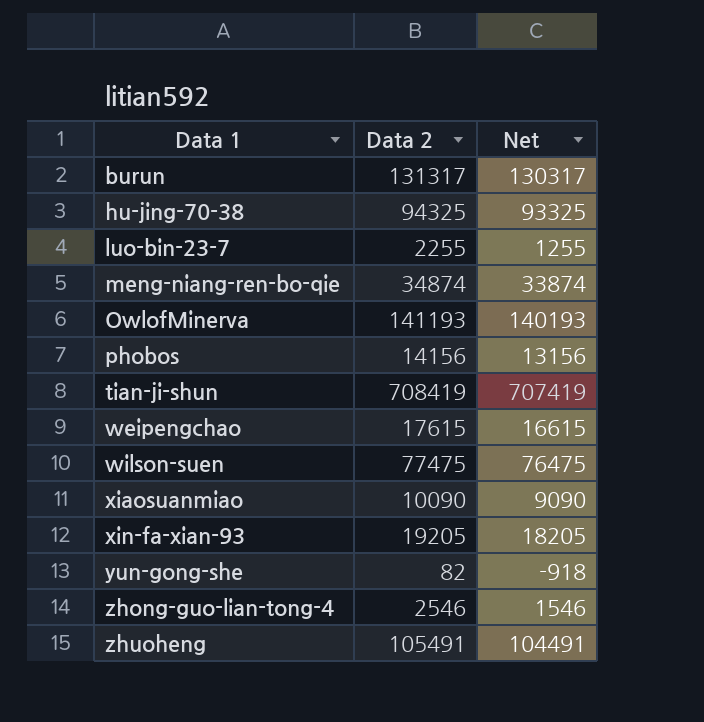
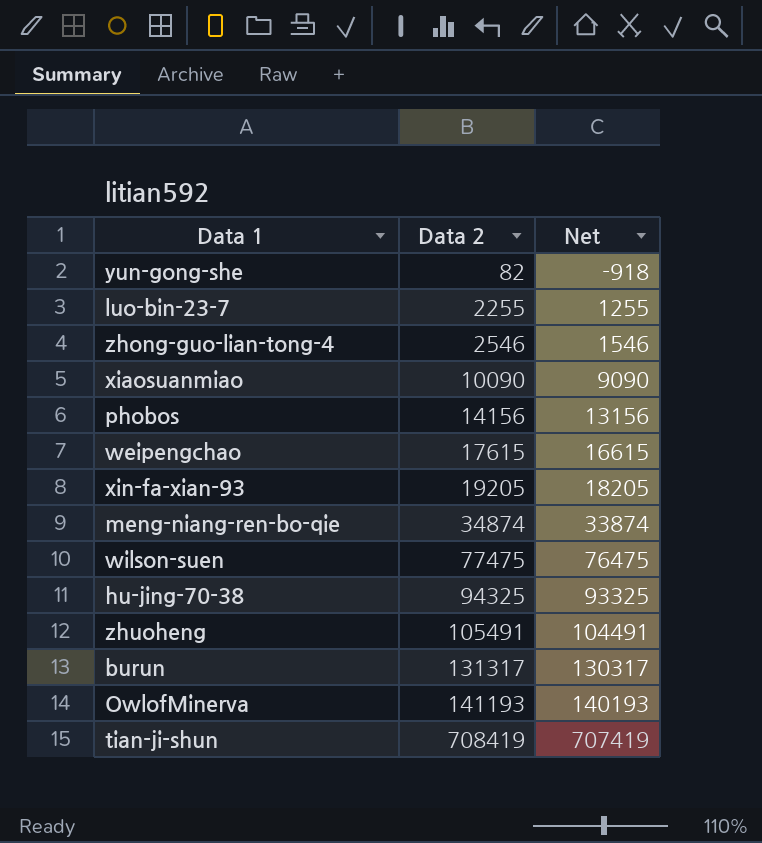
row order: Data 1 ascending -> Data 2 ascending

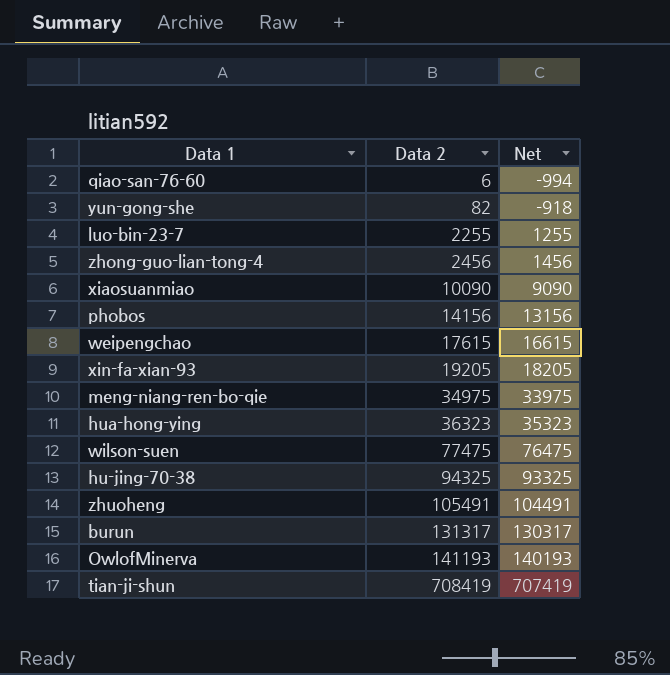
row qiao-san-76-60: none -> 6 | -994
zhong-guo-lian-tong-4 | Data 2: 2546 -> 2456
zhong-guo-lian-tong-4 | Net: 1546 -> 1456
meng-niang-ren-bo-qie | Data 2: 34874 -> 34975
meng-niang-ren-bo-qie | Net: 33874 -> 33975
row hua-hong-ying: none -> 36323 | 35323

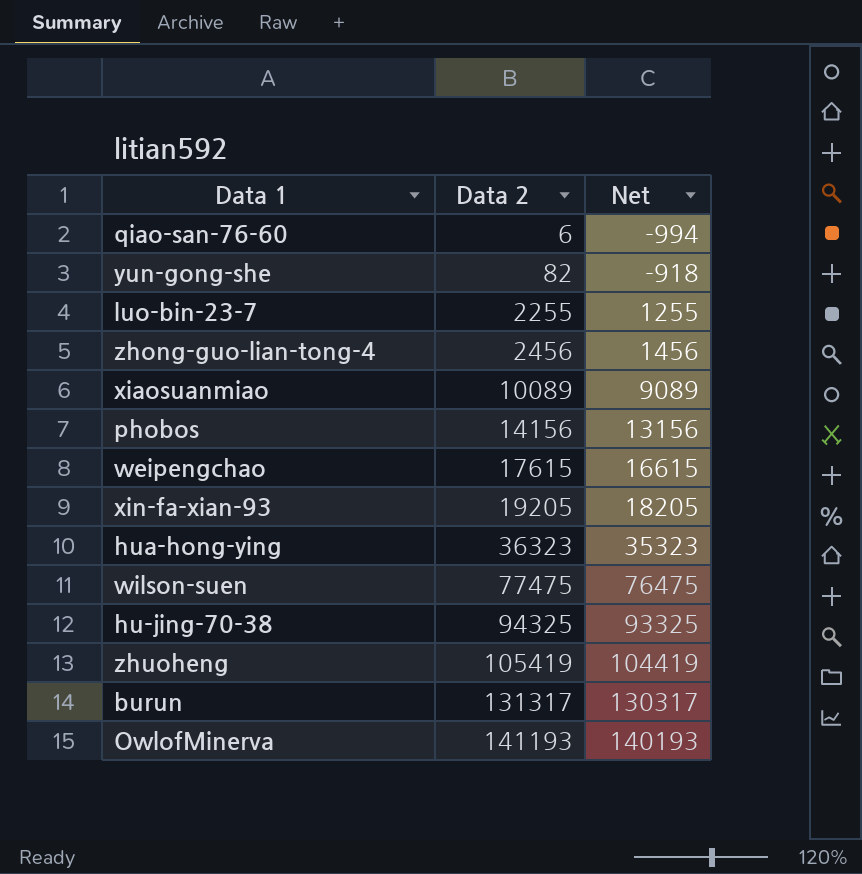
row meng-niang-ren-bo-qie: 34975 | 33975 -> none
row tian-ji-shun: 708419 | 707419 -> none
xiaosuanmiao | Data 2: 10090 -> 10089
xiaosuanmiao | Net: 9090 -> 9089
zhuoheng | Data 2: 105491 -> 105419
zhuoheng | Net: 104491 -> 104419

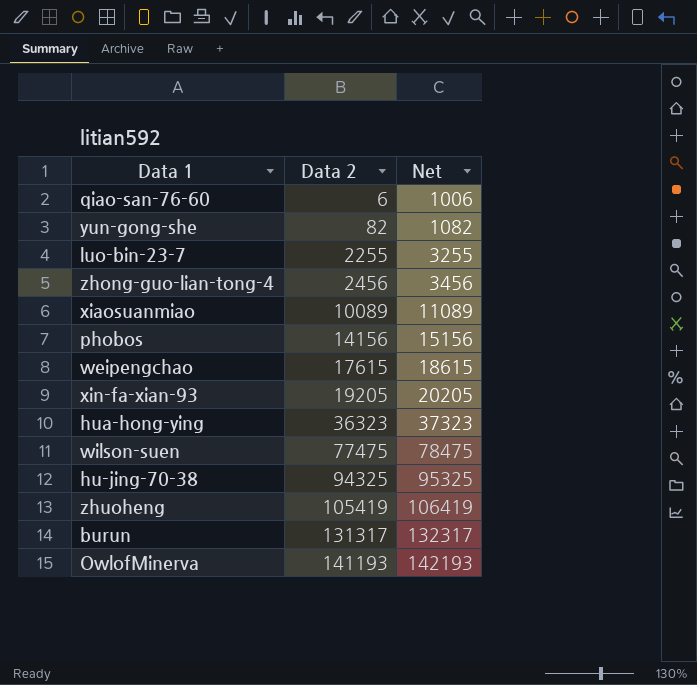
column Net | formula: [Data 2] - 1000 -> [Data 2] + 1000

